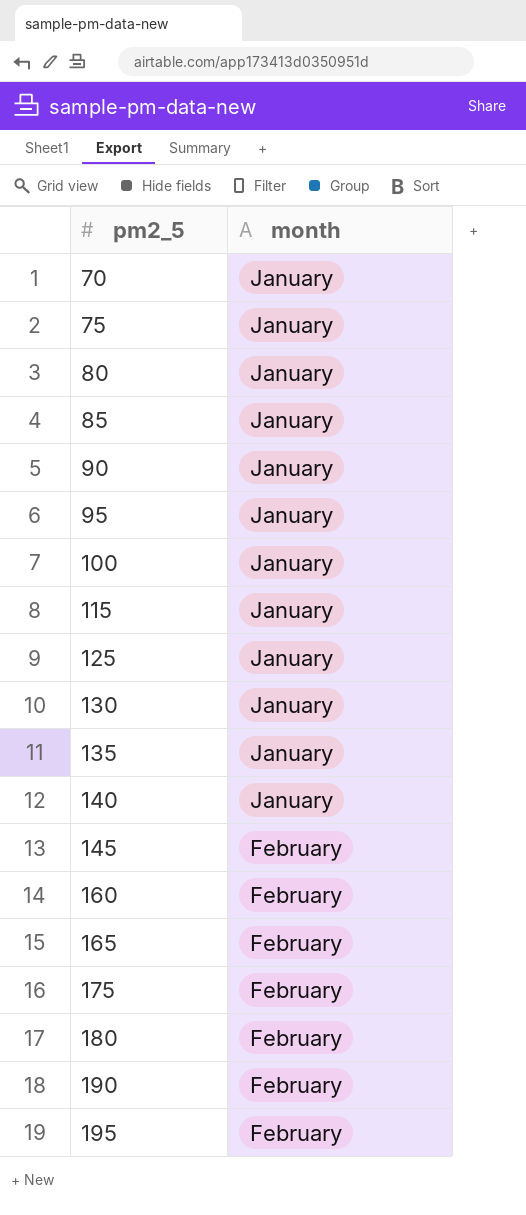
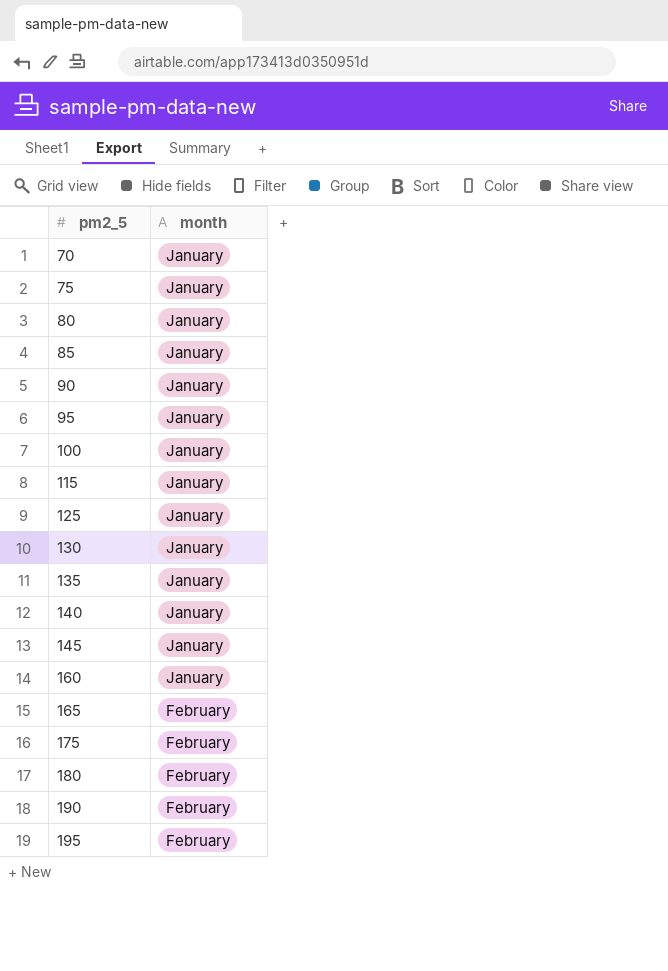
145 | month: February -> January
160 | month: February -> January

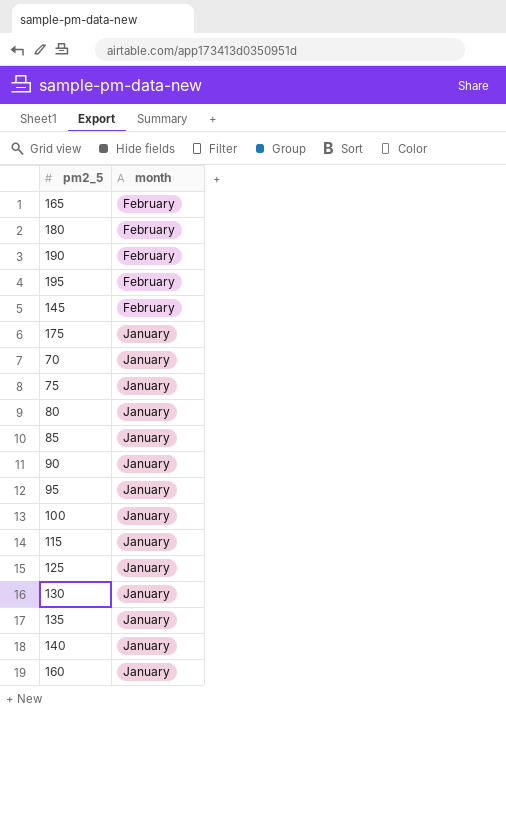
row order: pm2_5 ascending -> month descending
145 | month: January -> February
175 | month: February -> January

